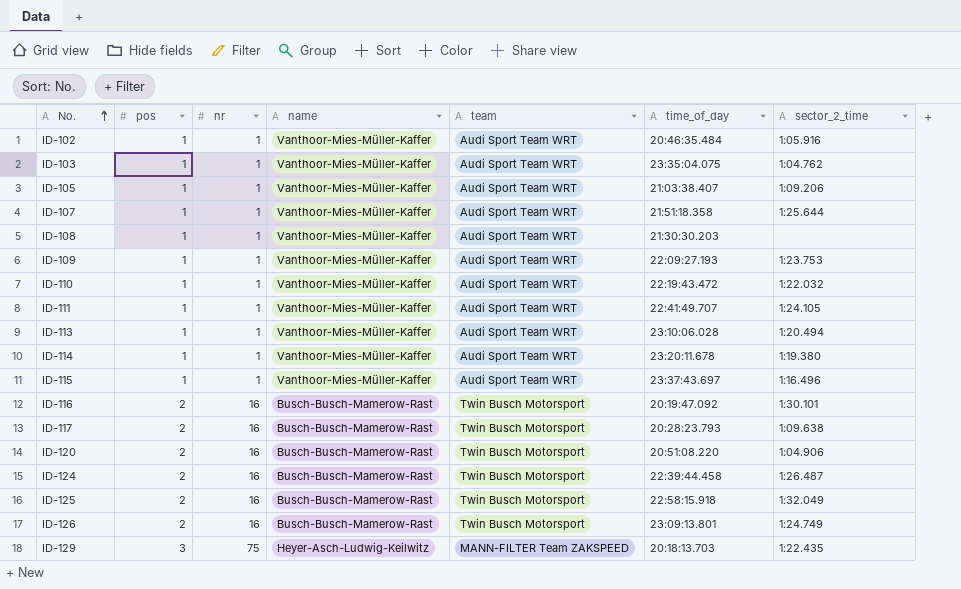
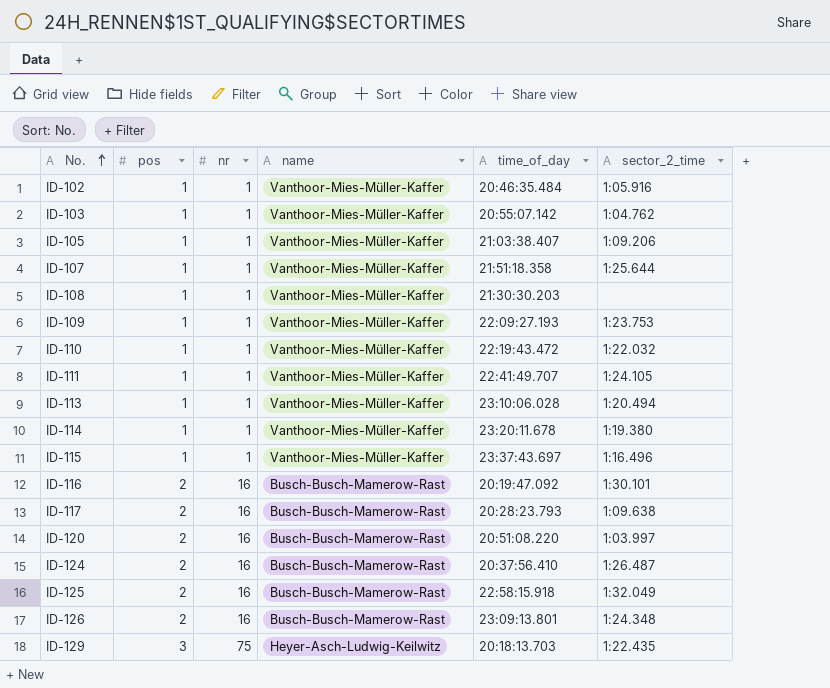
column team | position: 5 -> none
ID-103 | time_of_day: 23:35:04.075 -> 20:55:07.142
ID-120 | sector_2_time: 1:04.906 -> 1:03.997
ID-124 | time_of_day: 22:39:44.458 -> 20:37:56.410
ID-126 | sector_2_time: 1:24.749 -> 1:24.348

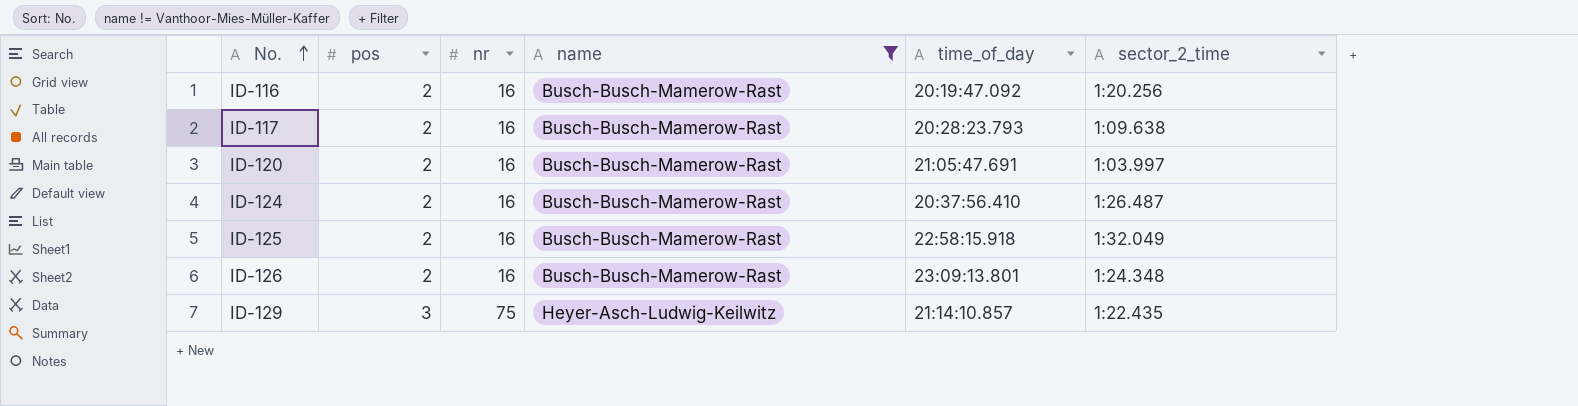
filter: none -> name != Vanthoor-Mies-Müller-Kaffer
ID-116 | sector_2_time: 1:30.101 -> 1:20.256
ID-120 | time_of_day: 20:51:08.220 -> 21:05:47.691
ID-129 | time_of_day: 20:18:13.703 -> 21:14:10.857

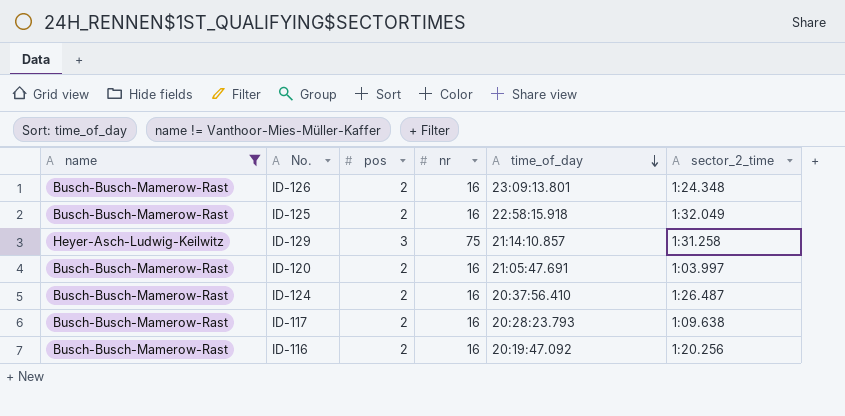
row order: No. ascending -> time_of_day descending
column name | position: 4 -> 1
ID-129 | sector_2_time: 1:22.435 -> 1:31.258

